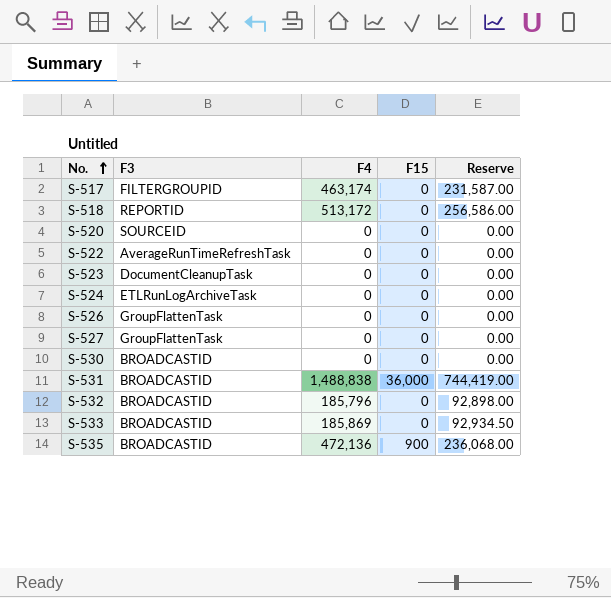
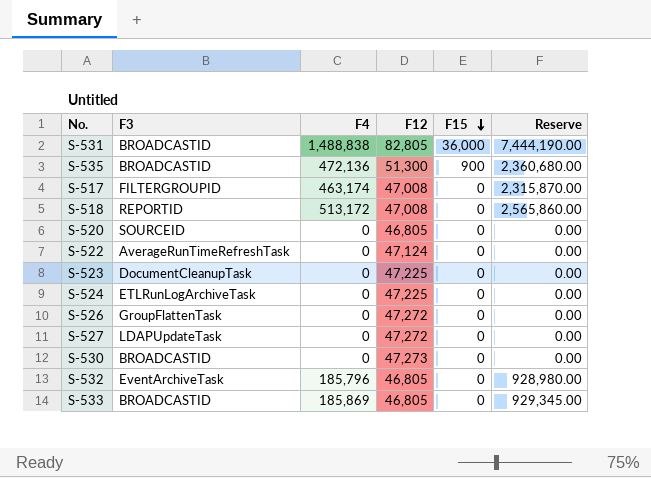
row order: No. ascending -> F15 descending
column F12 | position: none -> 4
column Reserve | formula: [F4] * 0.5 -> [F4] * 5
S-527 | F3: GroupFlattenTask -> LDAPUpdateTask
S-532 | F3: BROADCASTID -> EventArchiveTask

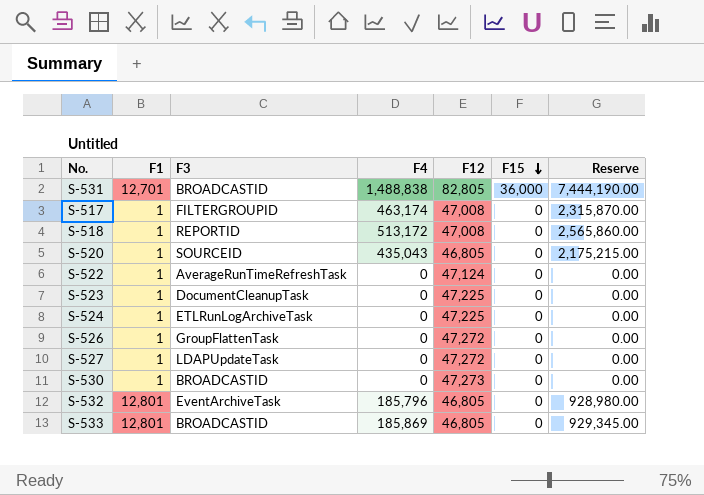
column F1 | position: none -> 2
row S-535: BROADCASTID | 472,136 | 51,300 | 900 | 2,360,680.00 -> none
S-520 | F4: 0 -> 435,043
S-520 | Reserve: 0.00 -> 2,175,215.00

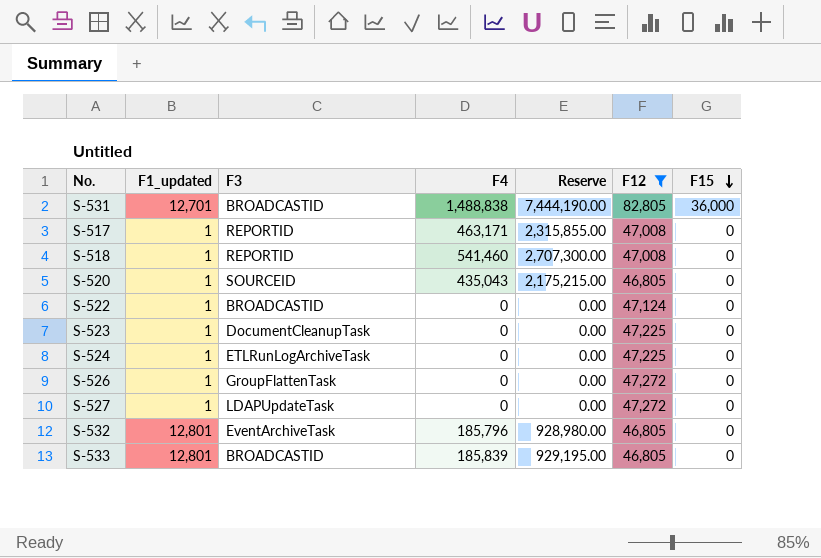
filter: none -> F12 != 47,273
column name: F1 -> F1_updated
column Reserve | position: 7 -> 5
S-517 | F3: FILTERGROUPID -> REPORTID
S-517 | F4: 463,174 -> 463,171
S-517 | Reserve: 2,315,870.00 -> 2,315,855.00
S-518 | F4: 513,172 -> 541,460
S-518 | Reserve: 2,565,860.00 -> 2,707,300.00
S-522 | F3: AverageRunTimeRefreshTask -> BROADCASTID
S-533 | F4: 185,869 -> 185,839
S-533 | Reserve: 929,345.00 -> 929,195.00

